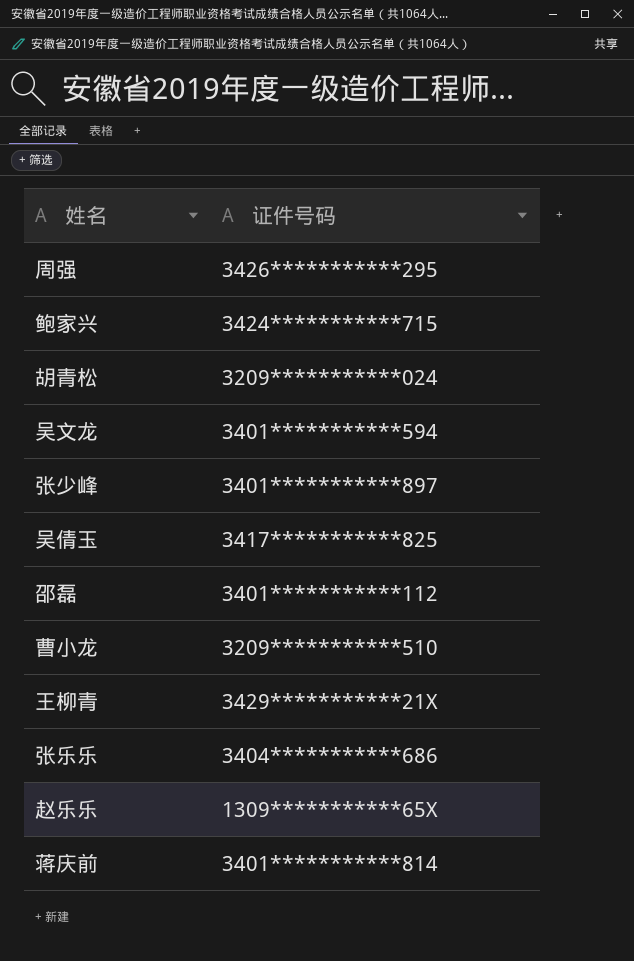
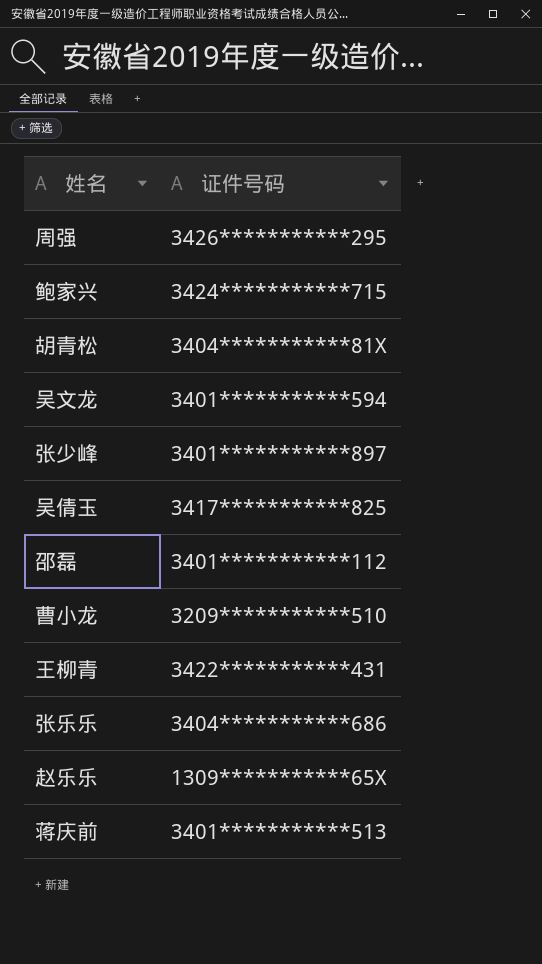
胡青松 | 证件号码: 3209***********024 -> 3404***********81X
王柳青 | 证件号码: 3429***********21X -> 3422***********431
蒋庆前 | 证件号码: 3401***********814 -> 3401***********513

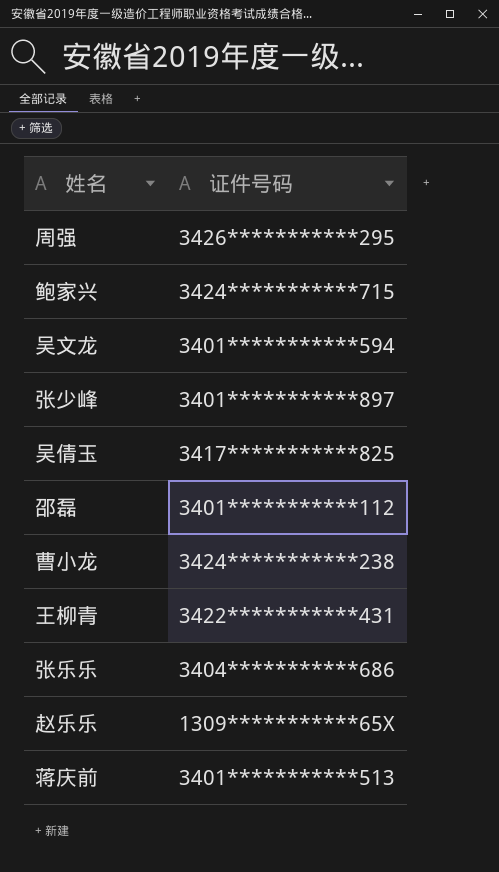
row 胡青松: 3404***********81X -> none
曹小龙 | 证件号码: 3209***********510 -> 3424***********238

